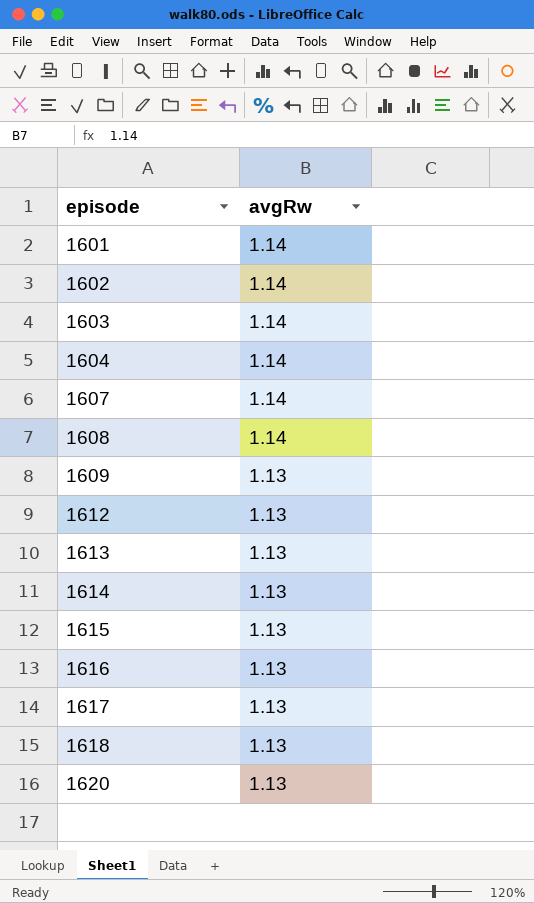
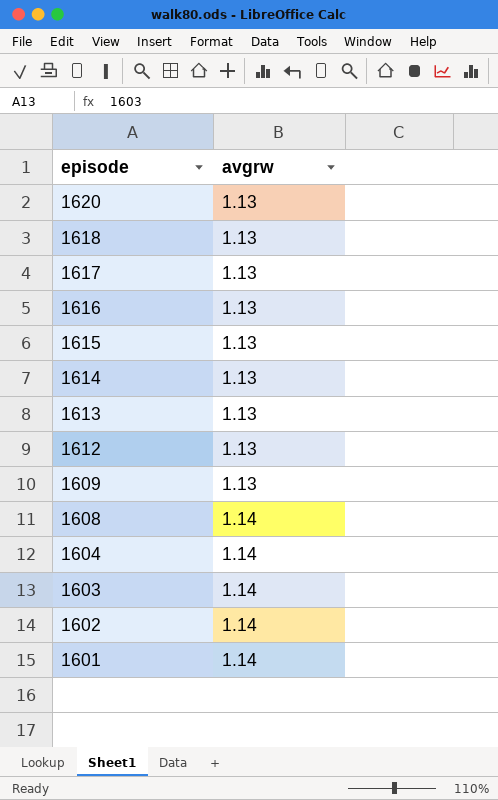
row order: episode ascending -> episode descending
column name: avgRw -> avgrw
row 1607: 1.14 -> none

